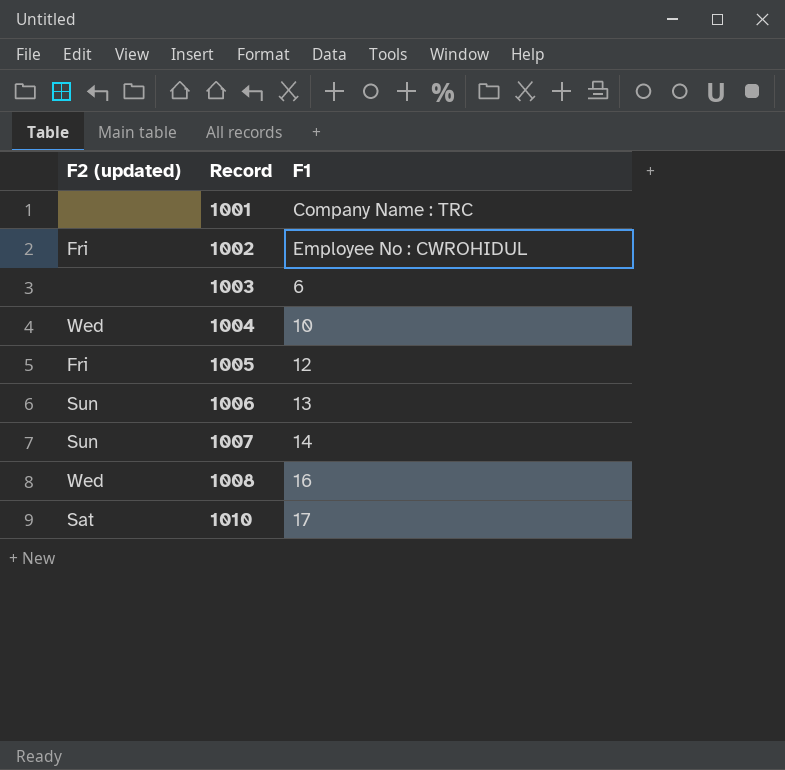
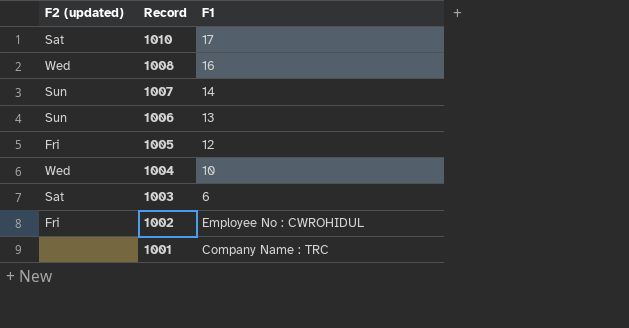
row order: Record ascending -> Record descending
1003 | F2 (updated): none -> Sat

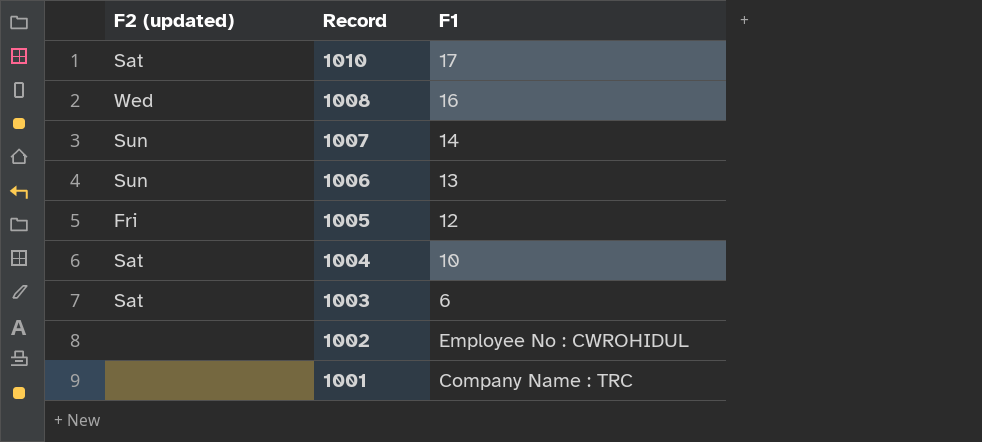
1004 | F2 (updated): Wed -> Sat
1002 | F2 (updated): Fri -> none

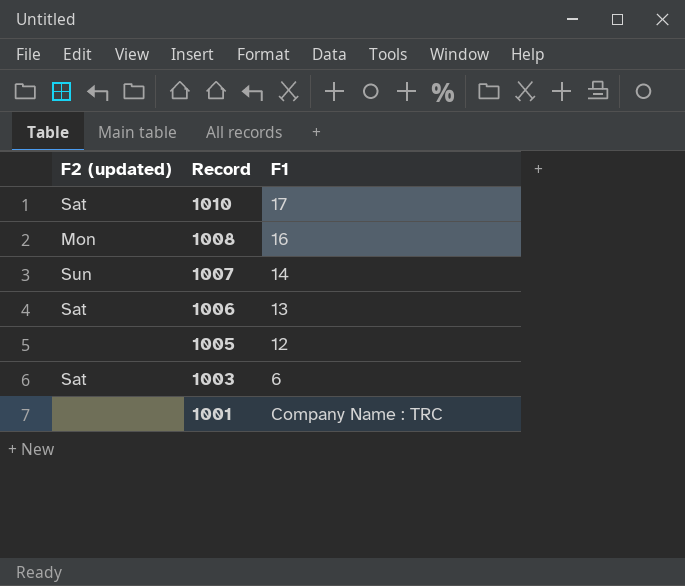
row 1004: Sat | 10 -> none
row 1002: none | Employee No : CWROHIDUL -> none
1008 | F2 (updated): Wed -> Mon
1006 | F2 (updated): Sun -> Sat
1005 | F2 (updated): Fri -> none

